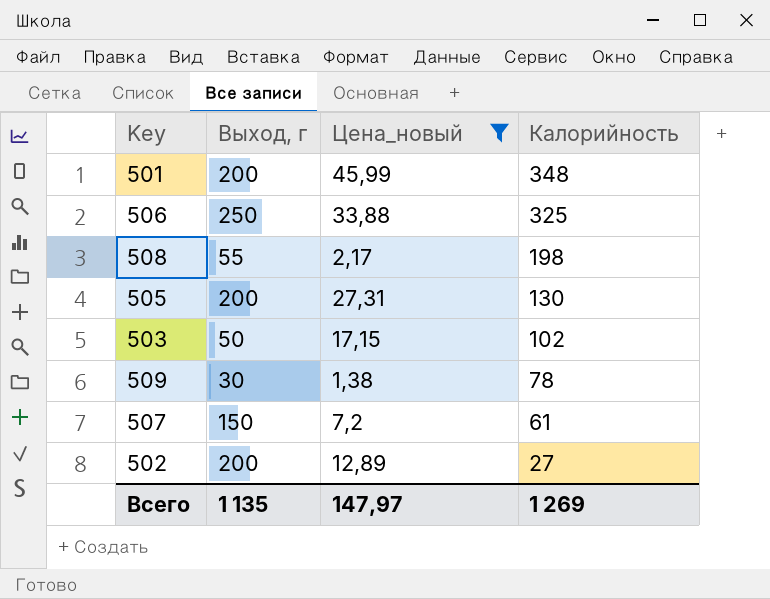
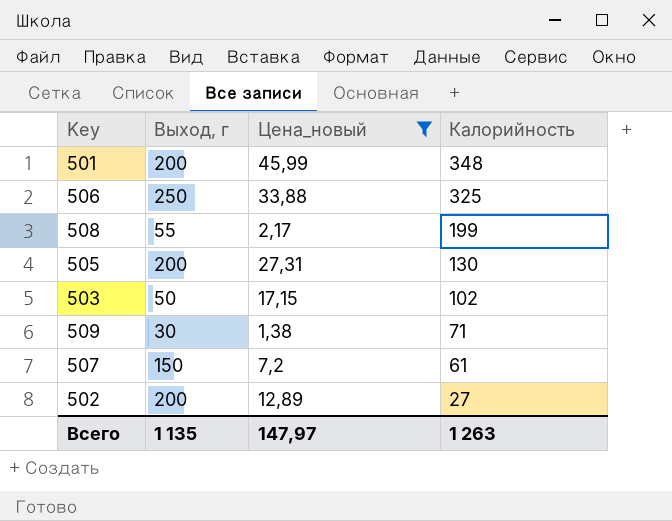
508 | Калорийность: 198 -> 199
509 | Калорийность: 78 -> 71
Всего | Калорийность: 1 269 -> 1 263

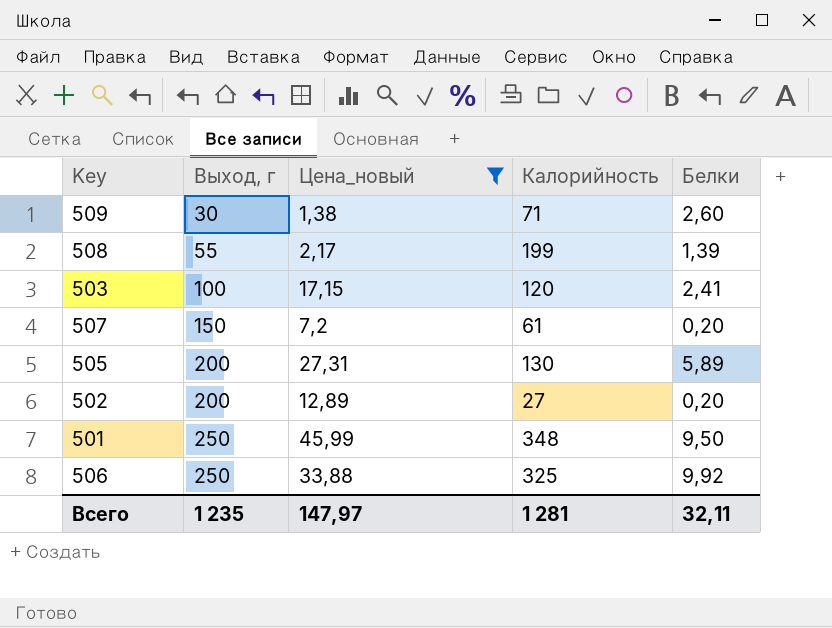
row order: Калорийность descending -> Выход, г ascending
column Белки | position: none -> 5
503 | Выход, г: 50 -> 100
503 | Калорийность: 102 -> 120
501 | Выход, г: 200 -> 250
Всего | Выход, г: 1 135 -> 1 235
Всего | Калорийность: 1 263 -> 1 281

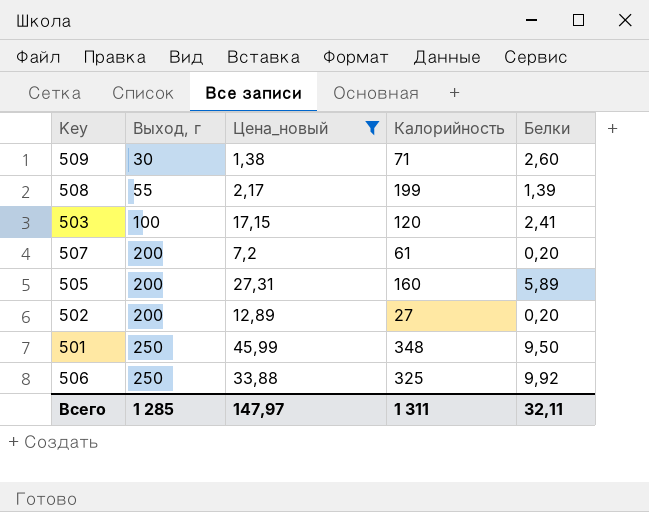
507 | Выход, г: 150 -> 200
505 | Калорийность: 130 -> 160
Всего | Выход, г: 1 235 -> 1 285
Всего | Калорийность: 1 281 -> 1 311

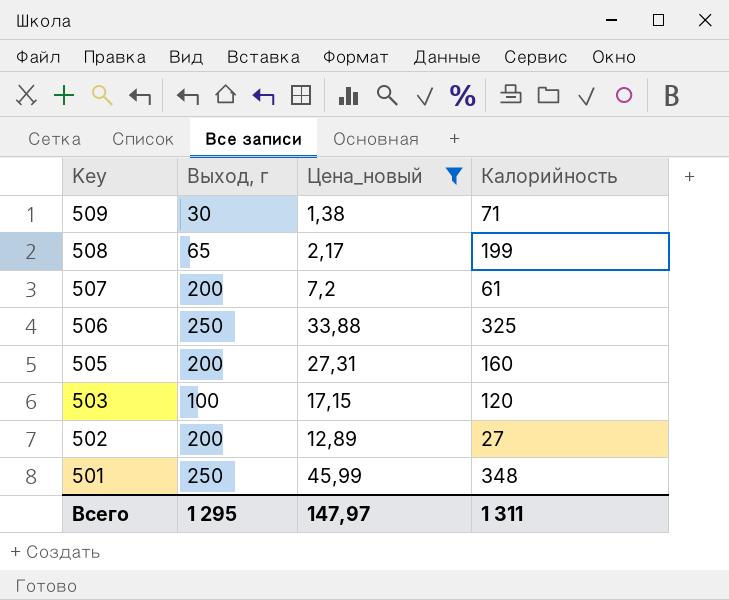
row order: Выход, г ascending -> Key descending
column Белки | position: 5 -> none
508 | Выход, г: 55 -> 65
Всего | Выход, г: 1 285 -> 1 295

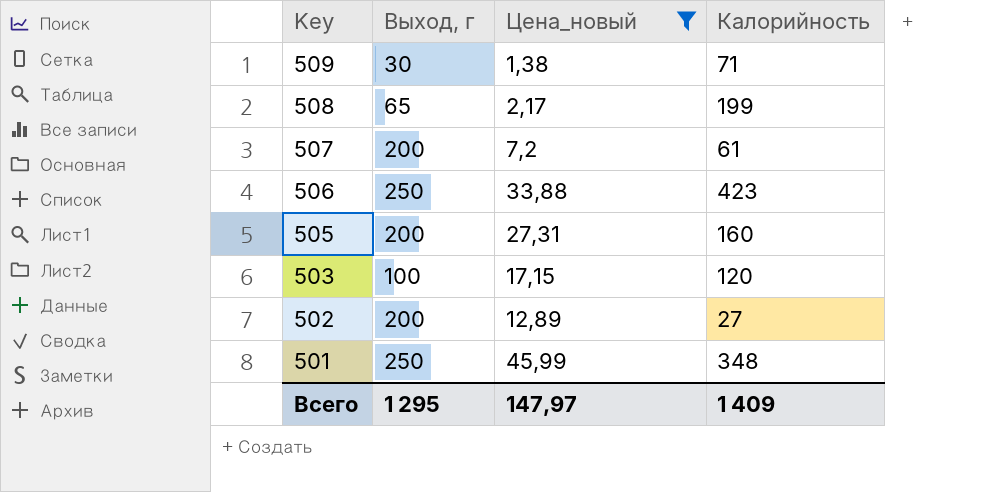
506 | Калорийность: 325 -> 423
Всего | Калорийность: 1 311 -> 1 409

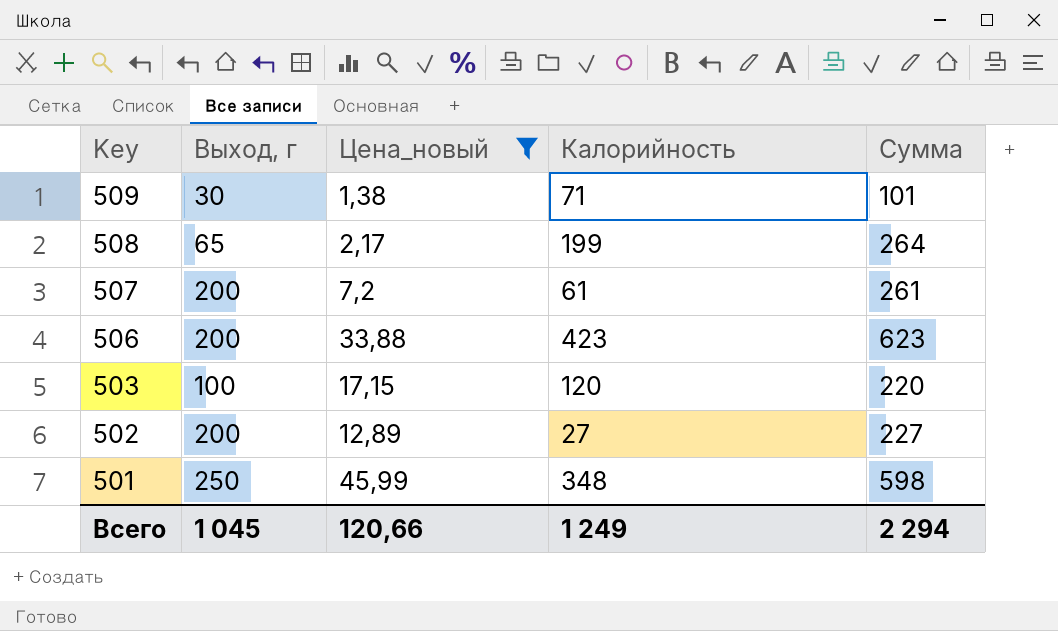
column Сумма | formula: none -> [Выход, г] + [Калорийность]
row 505: 200 | 27,31 | 160 -> none
506 | Выход, г: 250 -> 200
Всего | Выход, г: 1 295 -> 1 045
Всего | Цена_новый: 147,97 -> 120,66
Всего | Калорийность: 1 409 -> 1 249

